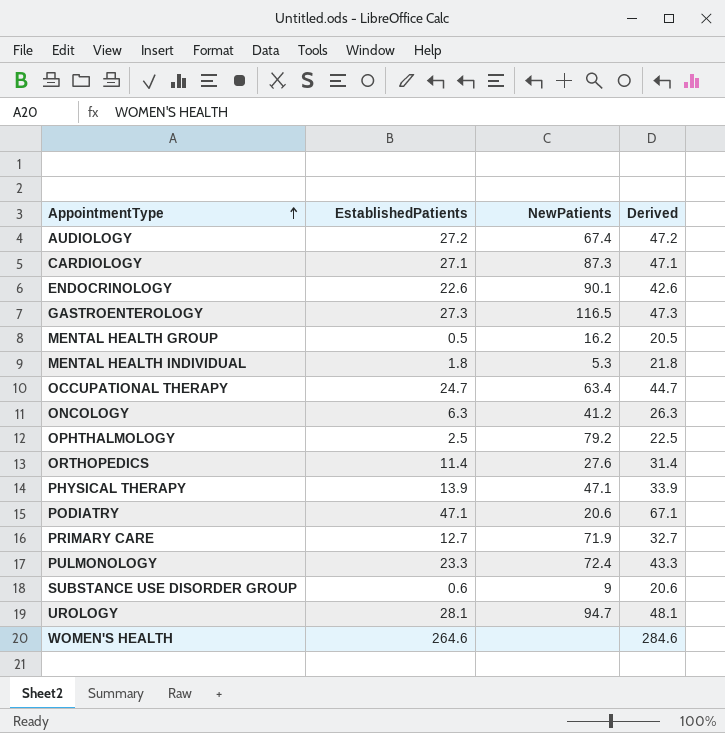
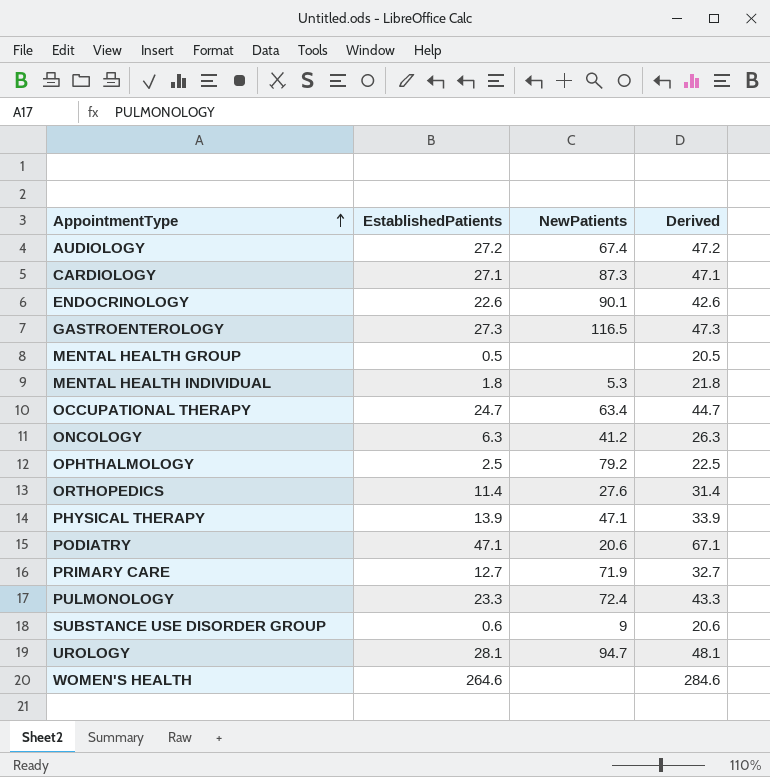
MENTAL HEALTH GROUP | NewPatients: 16.2 -> none

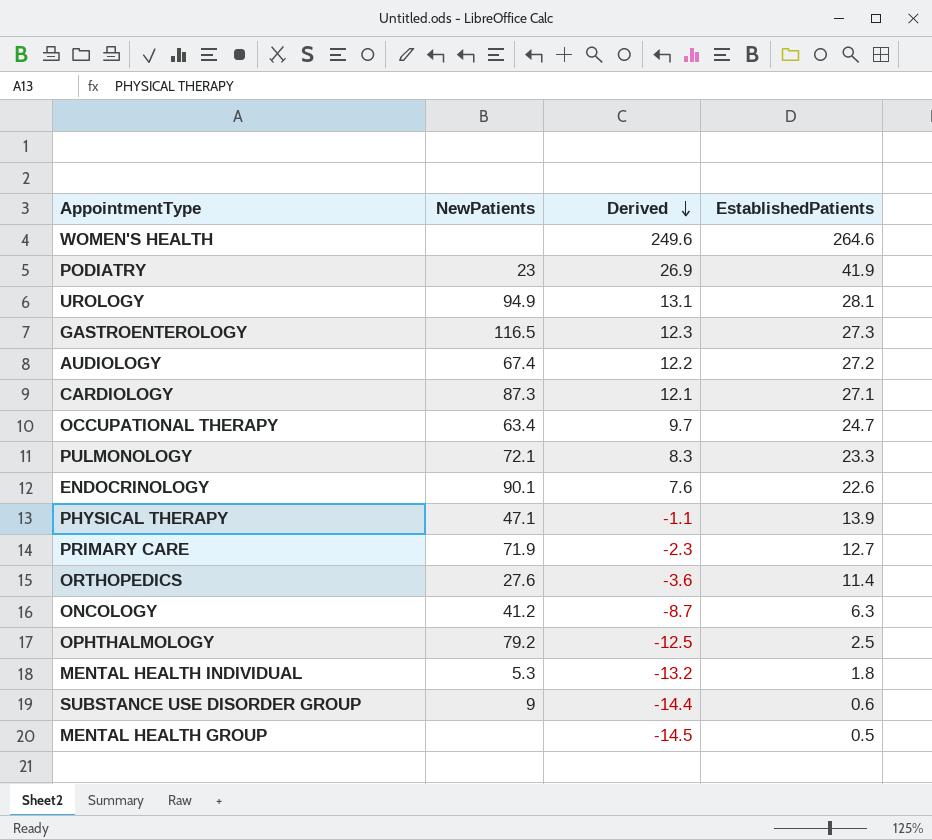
row order: AppointmentType ascending -> Derived descending
column Derived | formula: [EstablishedPatients] + 20 -> [EstablishedPatients] - 15
column EstablishedPatients | position: 2 -> 4
PODIATRY | NewPatients: 20.6 -> 23
PODIATRY | EstablishedPatients: 47.1 -> 41.9
UROLOGY | NewPatients: 94.7 -> 94.9
PULMONOLOGY | NewPatients: 72.4 -> 72.1

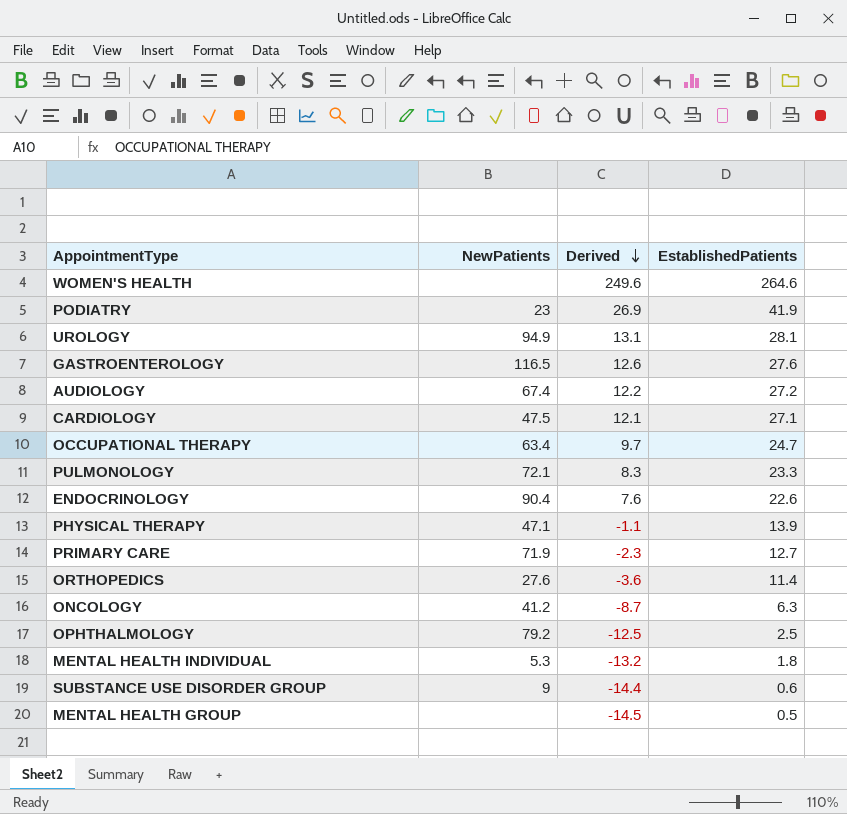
GASTROENTEROLOGY | Derived: 12.3 -> 12.6
GASTROENTEROLOGY | EstablishedPatients: 27.3 -> 27.6
CARDIOLOGY | NewPatients: 87.3 -> 47.5
ENDOCRINOLOGY | NewPatients: 90.1 -> 90.4

